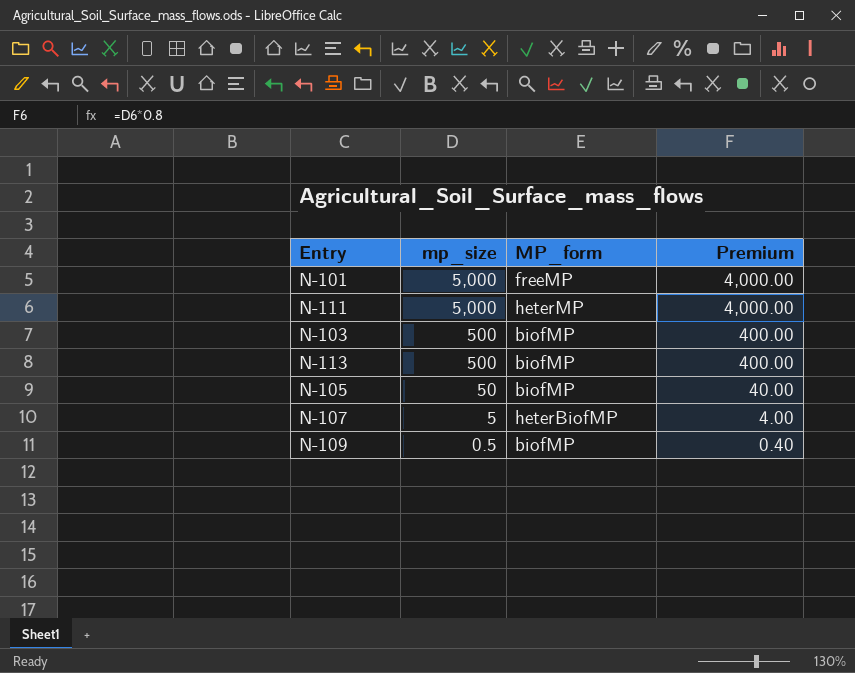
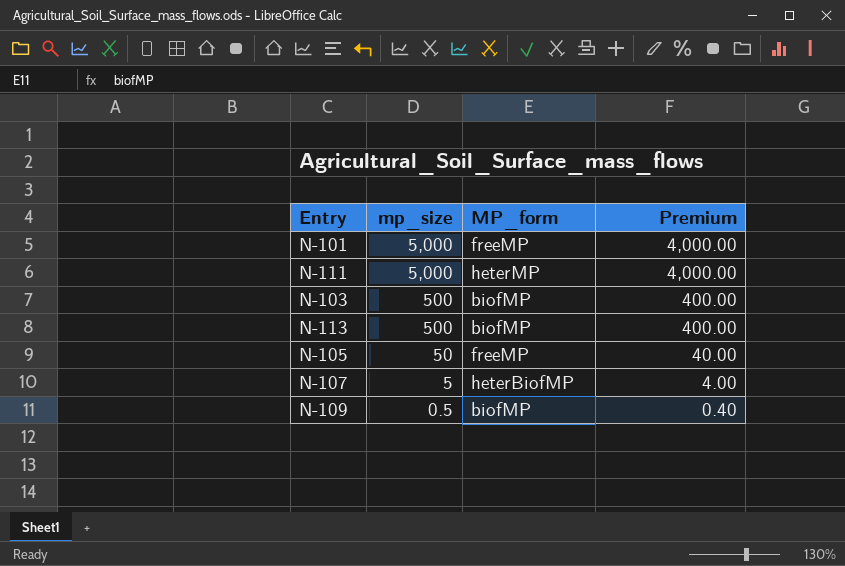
N-105 | MP_form: biofMP -> freeMP

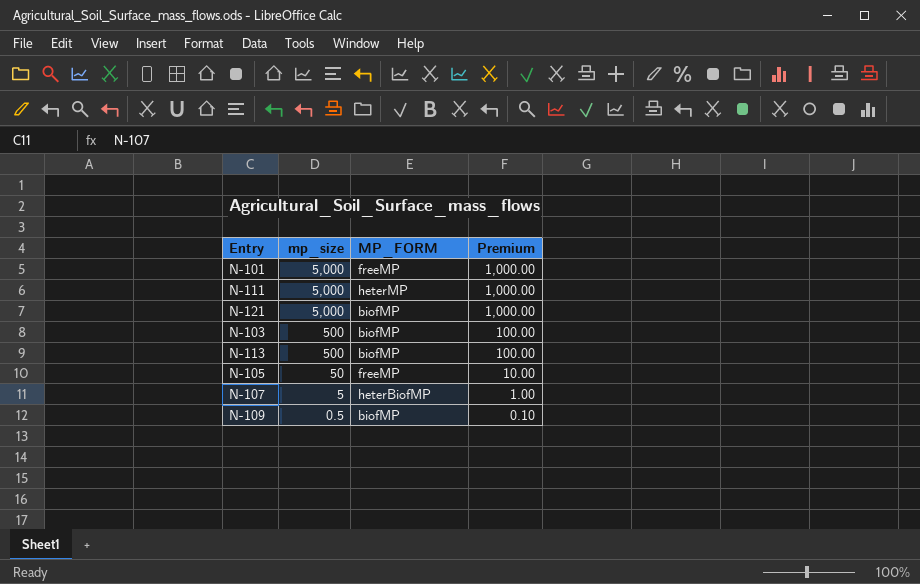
column name: MP_form -> MP_FORM
column Premium | formula: [mp_size] * 0.8 -> [mp_size] * 0.2
row N-121: none -> 5,000 | biofMP | 1,000.00

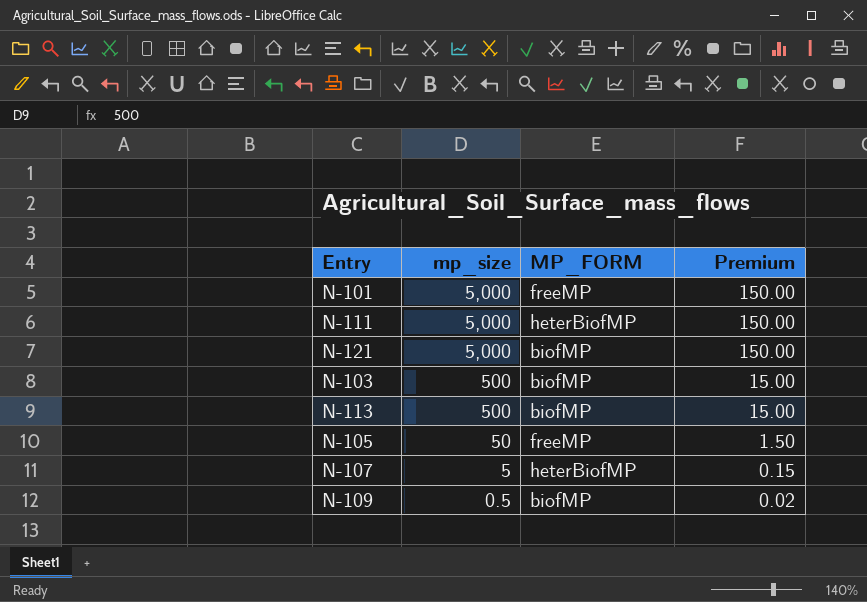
column Premium | formula: [mp_size] * 0.2 -> [mp_size] * 0.03
N-111 | MP_FORM: heterMP -> heterBiofMP

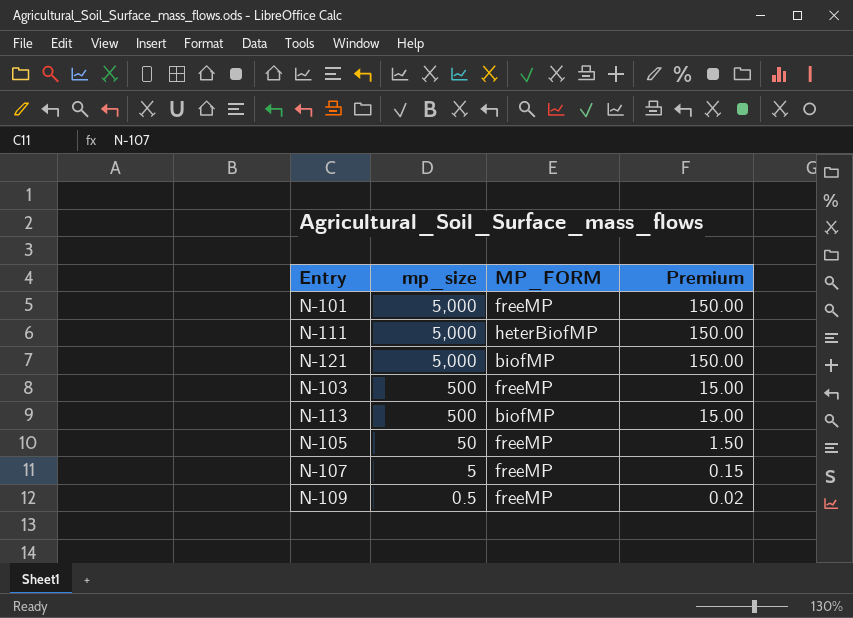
N-103 | MP_FORM: biofMP -> freeMP
N-107 | MP_FORM: heterBiofMP -> freeMP
N-109 | MP_FORM: biofMP -> freeMP

